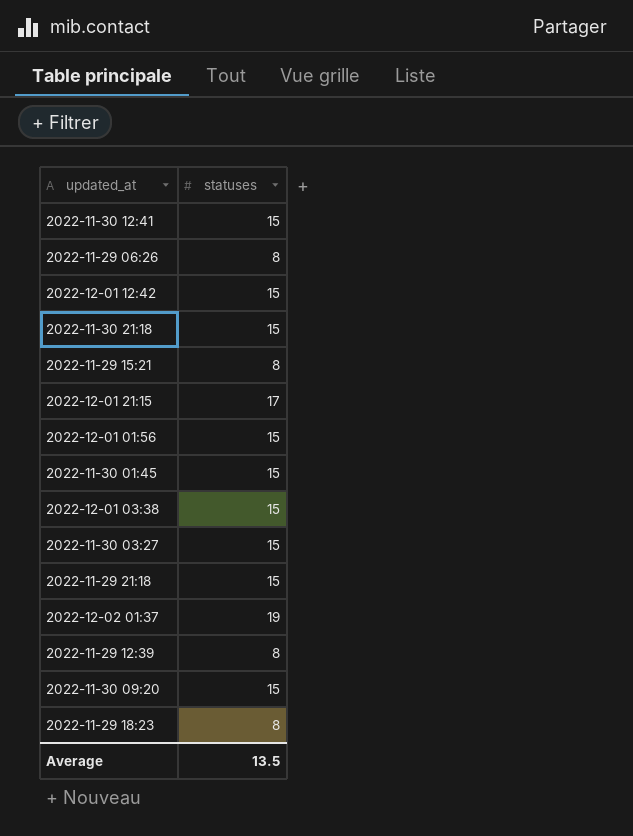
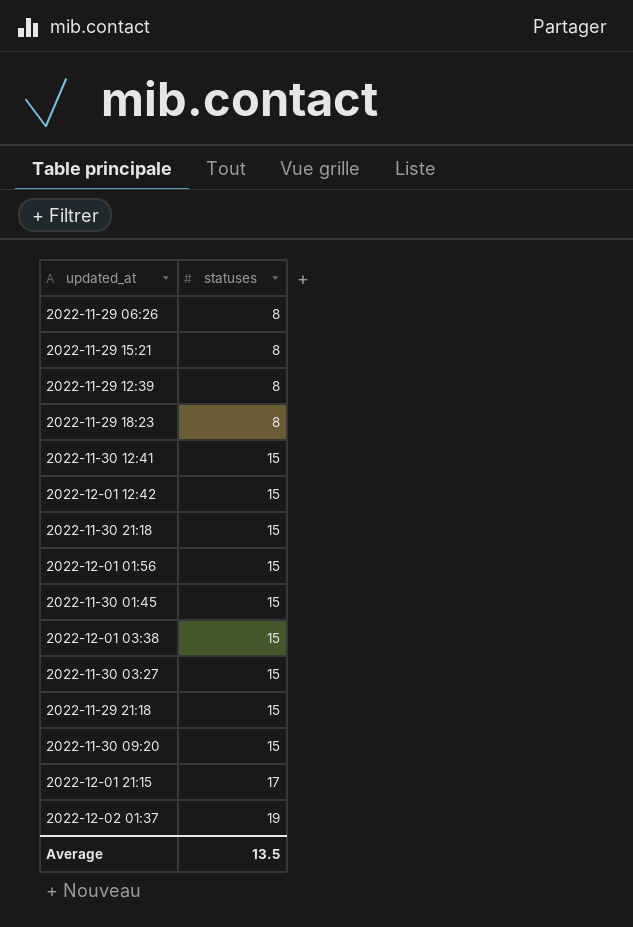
row order: none -> statuses ascending

